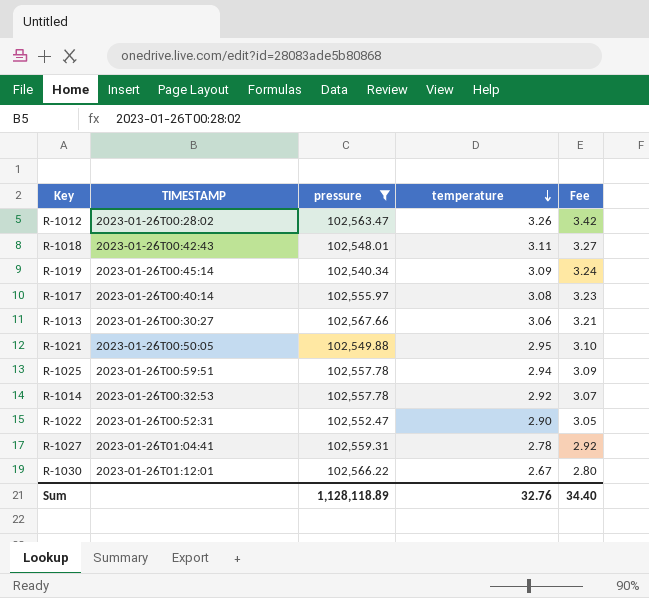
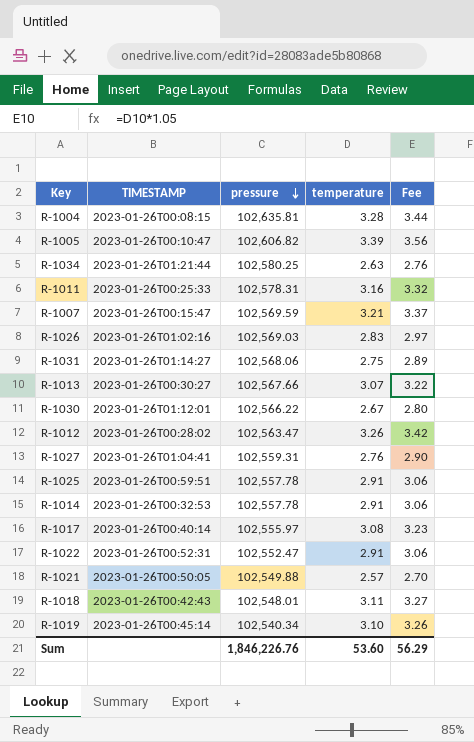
filter: pressure <= 102,567.66 -> none
row order: temperature descending -> pressure descending
R-1013 | temperature: 3.06 -> 3.07
R-1013 | Fee: 3.21 -> 3.22
R-1027 | temperature: 2.78 -> 2.76
R-1027 | Fee: 2.92 -> 2.90
R-1025 | temperature: 2.94 -> 2.91
R-1025 | Fee: 3.09 -> 3.06
R-1014 | temperature: 2.92 -> 2.91
R-1014 | Fee: 3.07 -> 3.06
R-1022 | temperature: 2.90 -> 2.91
R-1022 | Fee: 3.05 -> 3.06
R-1021 | temperature: 2.95 -> 2.57
R-1021 | Fee: 3.10 -> 2.70
R-1019 | temperature: 3.09 -> 3.10
R-1019 | Fee: 3.24 -> 3.26
Sum | pressure: 1,128,118.89 -> 1,846,226.76
Sum | temperature: 32.76 -> 53.60
Sum | Fee: 34.40 -> 56.29

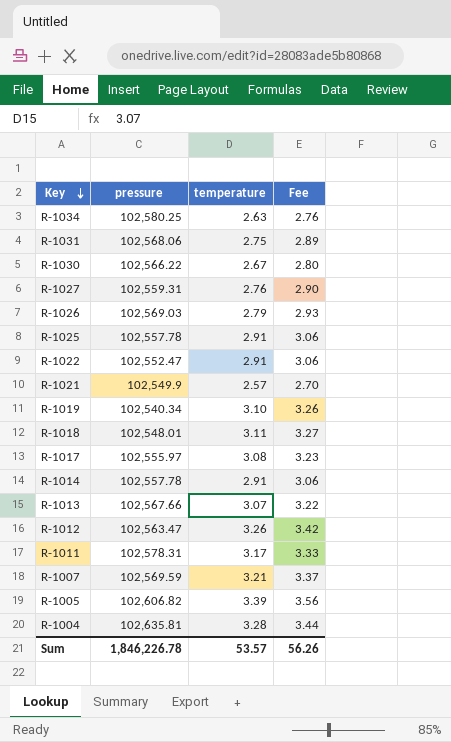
row order: pressure descending -> Key descending
column TIMESTAMP | position: 2 -> none
R-1026 | temperature: 2.83 -> 2.79
R-1026 | Fee: 2.97 -> 2.93
R-1021 | pressure: 102,549.88 -> 102,549.9
R-1011 | temperature: 3.16 -> 3.17
R-1011 | Fee: 3.32 -> 3.33
Sum | pressure: 1,846,226.76 -> 1,846,226.78
Sum | temperature: 53.60 -> 53.57
Sum | Fee: 56.29 -> 56.26

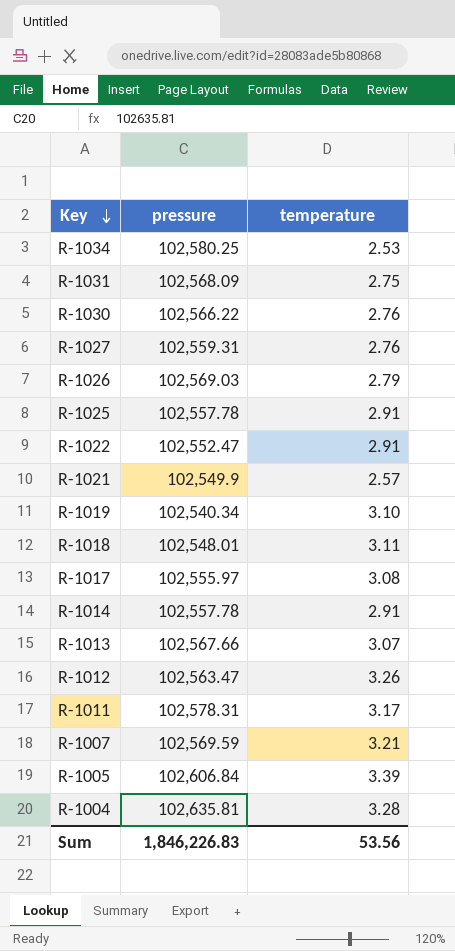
column Fee | formula: [temperature] * 1.05 -> none
R-1034 | temperature: 2.63 -> 2.53
R-1031 | pressure: 102,568.06 -> 102,568.09
R-1030 | temperature: 2.67 -> 2.76
R-1005 | pressure: 102,606.82 -> 102,606.84
Sum | pressure: 1,846,226.78 -> 1,846,226.83
Sum | temperature: 53.57 -> 53.56

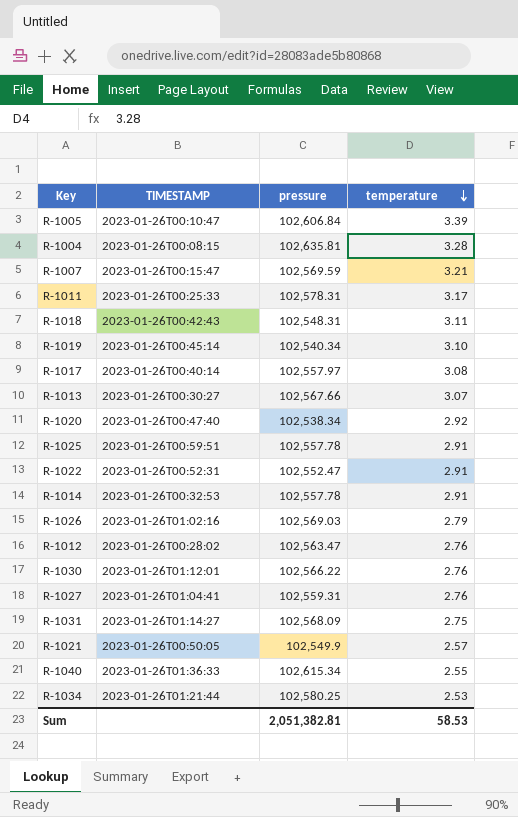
row order: Key descending -> temperature descending
column TIMESTAMP | position: none -> 2
R-1018 | pressure: 102,548.01 -> 102,548.31
R-1017 | pressure: 102,555.97 -> 102,557.97
row R-1020: none -> 2023-01-26T00:47:40 | 102,538.34 | 2.92
R-1012 | temperature: 3.26 -> 2.76
row R-1040: none -> 2023-01-26T01:36:33 | 102,615.34 | 2.55
Sum | pressure: 1,846,226.83 -> 2,051,382.81
Sum | temperature: 53.56 -> 58.53

